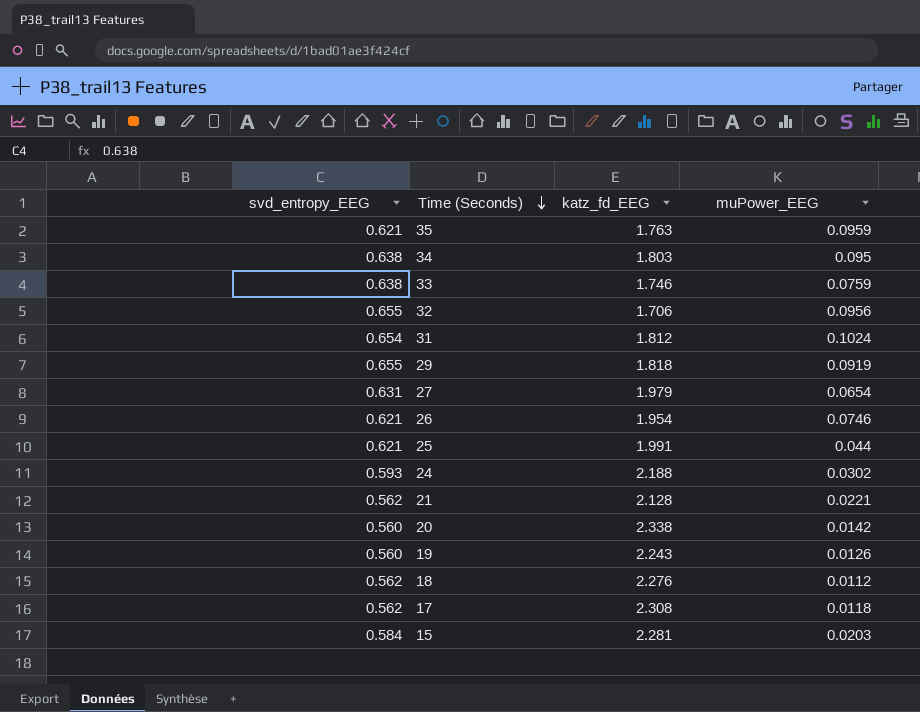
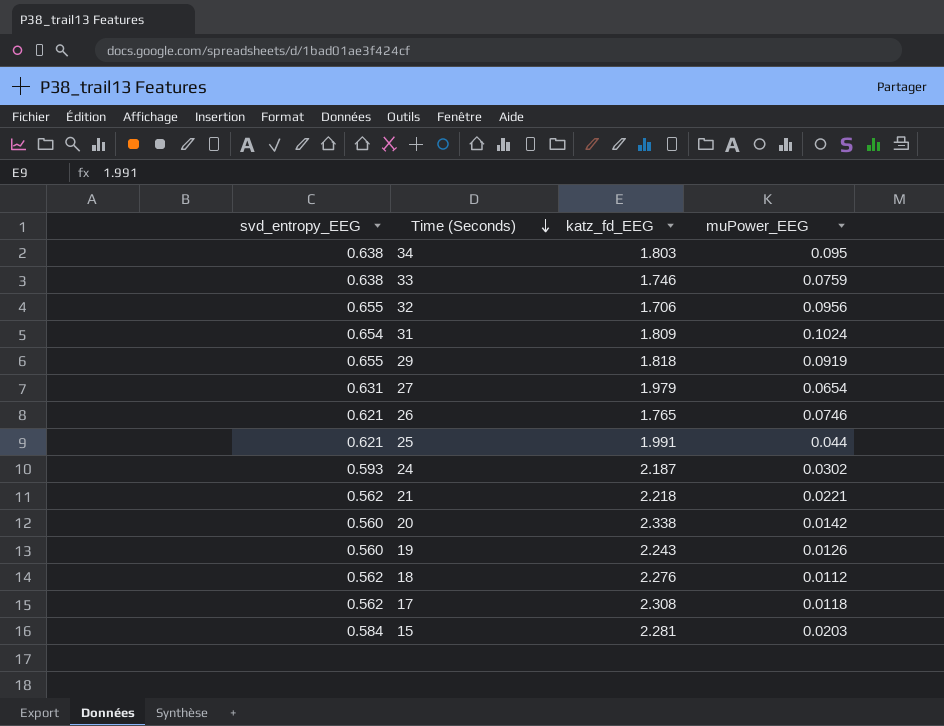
row 35: 0.621 | 1.763 | 0.0959 -> none
31 | katz_fd_EEG: 1.812 -> 1.809
26 | katz_fd_EEG: 1.954 -> 1.765
24 | katz_fd_EEG: 2.188 -> 2.187
21 | katz_fd_EEG: 2.128 -> 2.218

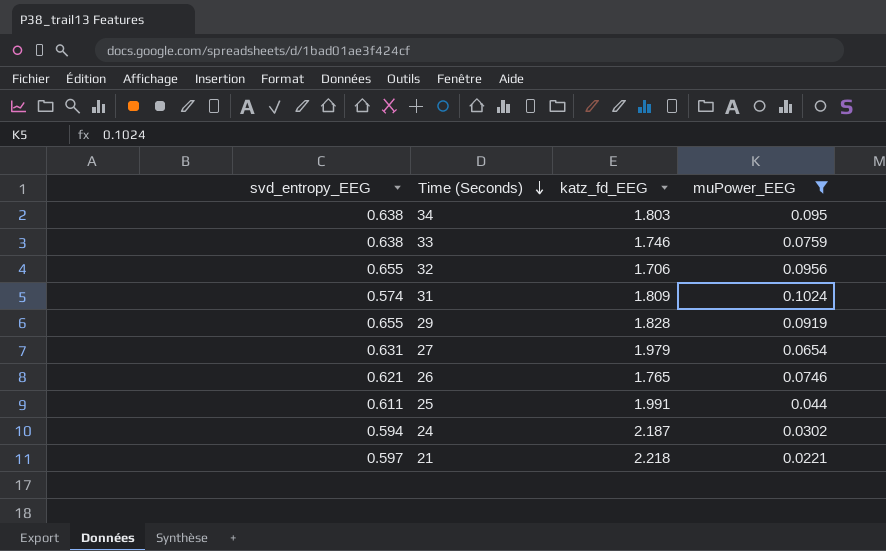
filter: none -> muPower_EEG >= 0.0221
31 | svd_entropy_EEG: 0.654 -> 0.574
29 | katz_fd_EEG: 1.818 -> 1.828
25 | svd_entropy_EEG: 0.621 -> 0.611
24 | svd_entropy_EEG: 0.593 -> 0.594
21 | svd_entropy_EEG: 0.562 -> 0.597

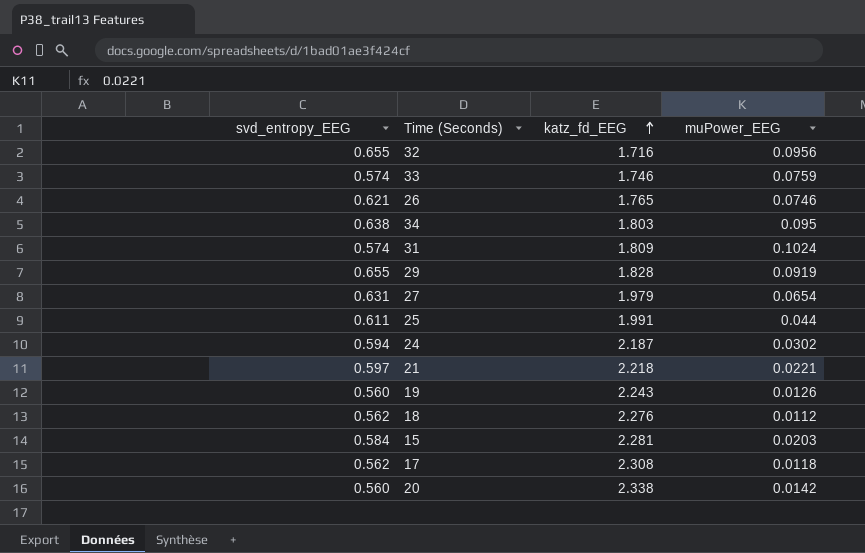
filter: muPower_EEG >= 0.0221 -> none
row order: Time (Seconds) descending -> katz_fd_EEG ascending
32 | katz_fd_EEG: 1.706 -> 1.716
33 | svd_entropy_EEG: 0.638 -> 0.574

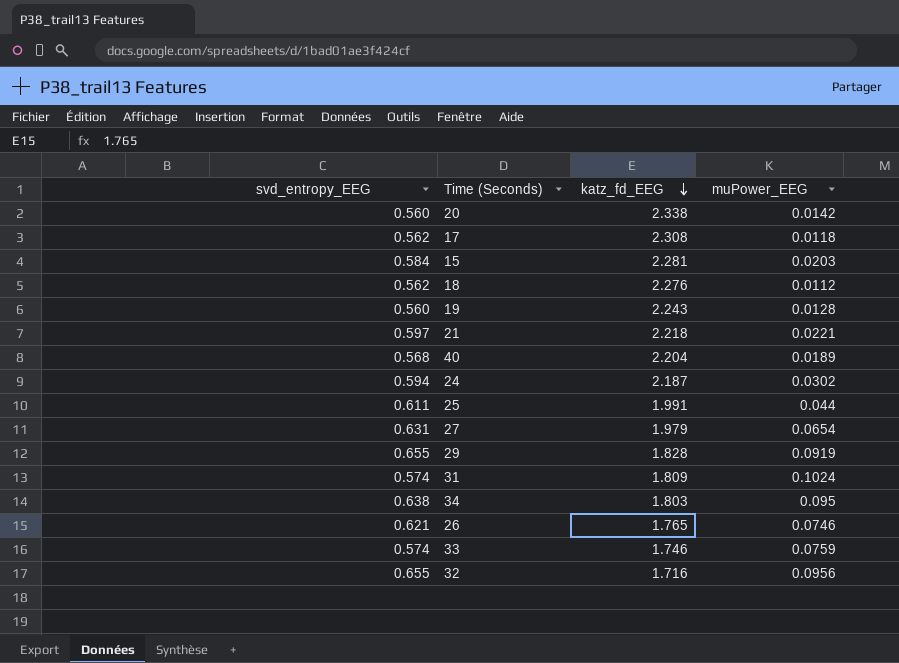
row order: katz_fd_EEG ascending -> katz_fd_EEG descending
19 | muPower_EEG: 0.0126 -> 0.0128
row 40: none -> 0.568 | 2.204 | 0.0189

